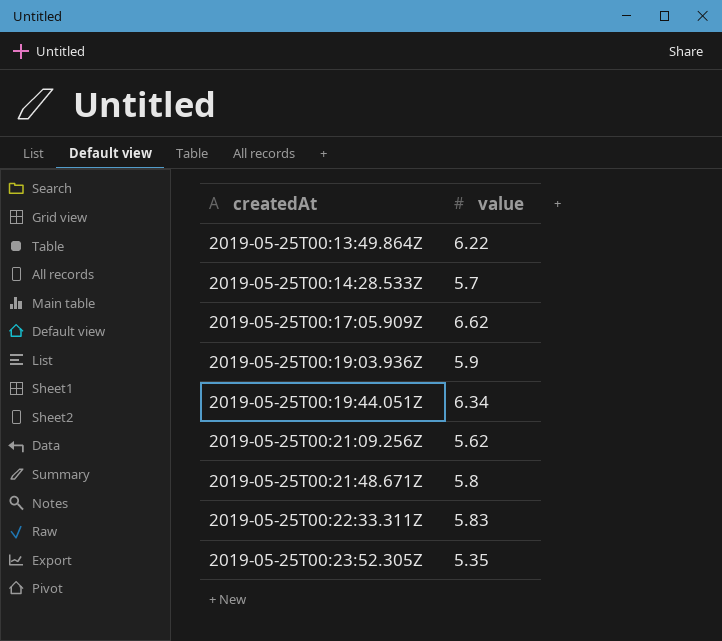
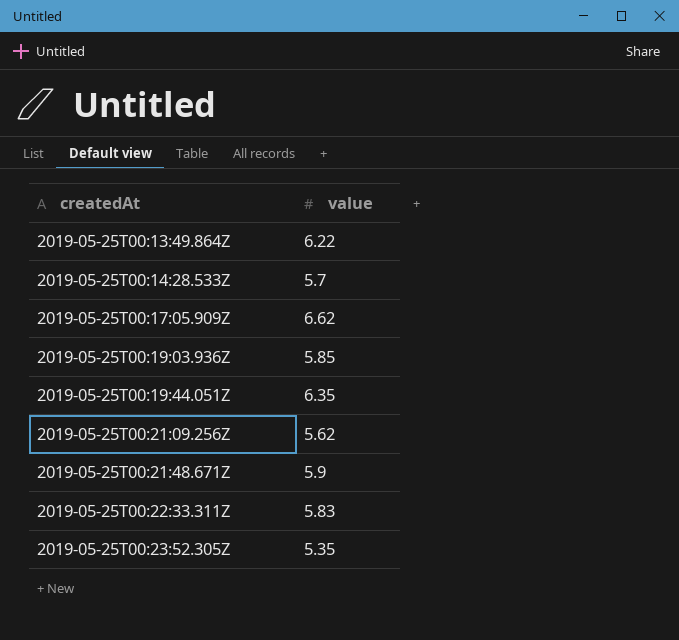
2019-05-25T00:19:03.936Z | value: 5.9 -> 5.85
2019-05-25T00:19:44.051Z | value: 6.34 -> 6.35
2019-05-25T00:21:48.671Z | value: 5.8 -> 5.9

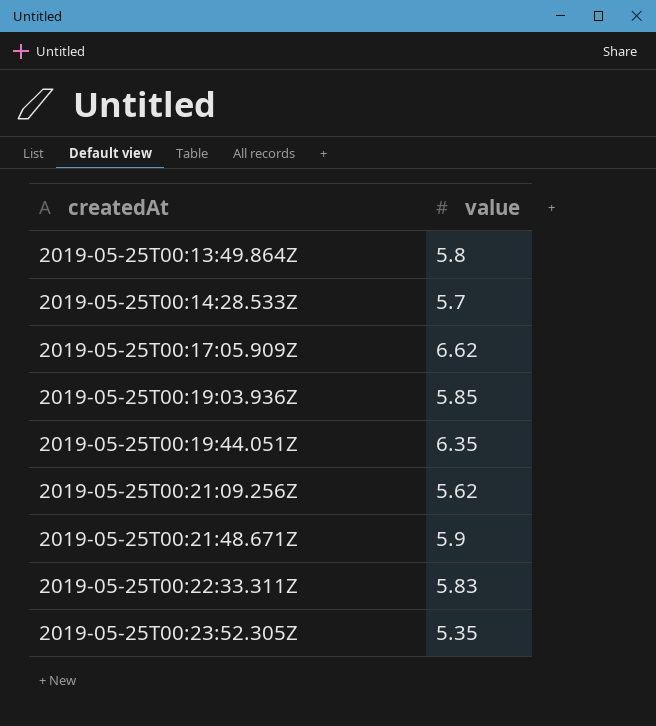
2019-05-25T00:13:49.864Z | value: 6.22 -> 5.8

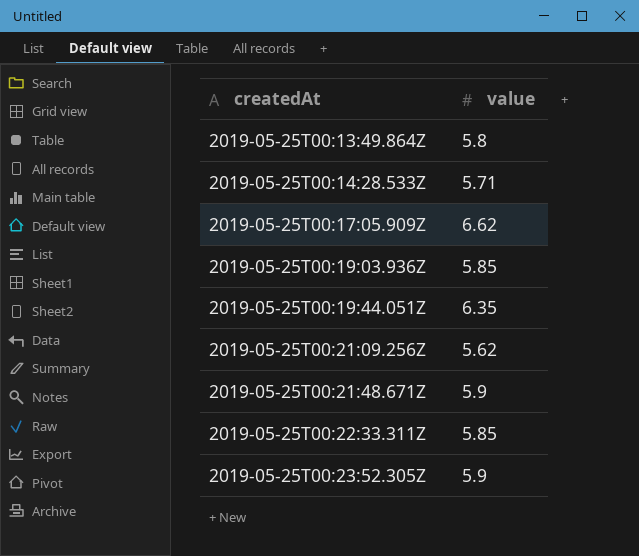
2019-05-25T00:14:28.533Z | value: 5.7 -> 5.71
2019-05-25T00:22:33.311Z | value: 5.83 -> 5.85
2019-05-25T00:23:52.305Z | value: 5.35 -> 5.9

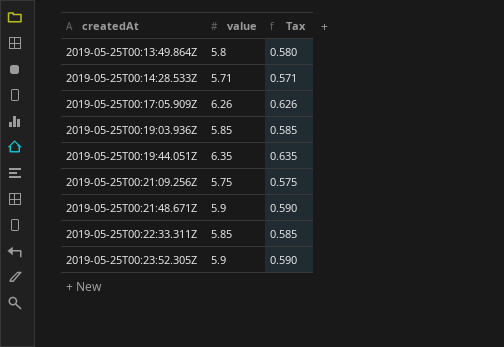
column Tax | formula: none -> [value] * 0.1
2019-05-25T00:17:05.909Z | value: 6.62 -> 6.26
2019-05-25T00:21:09.256Z | value: 5.62 -> 5.75

